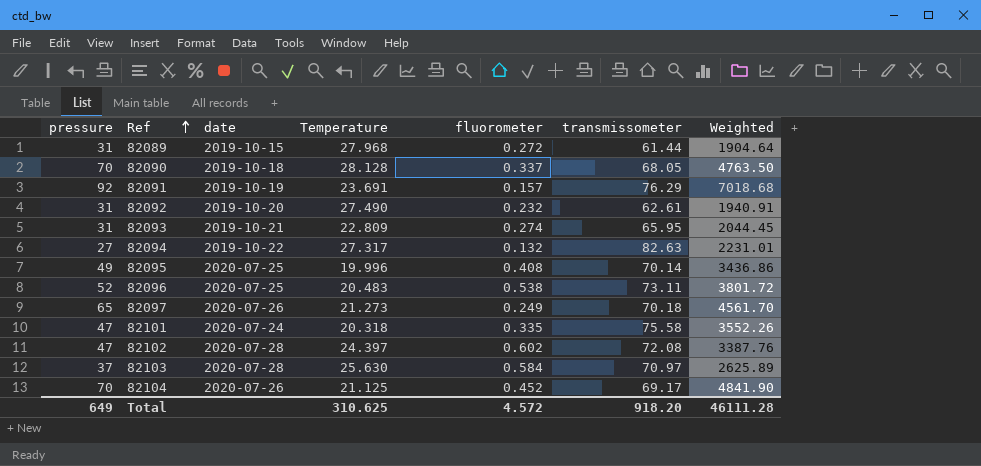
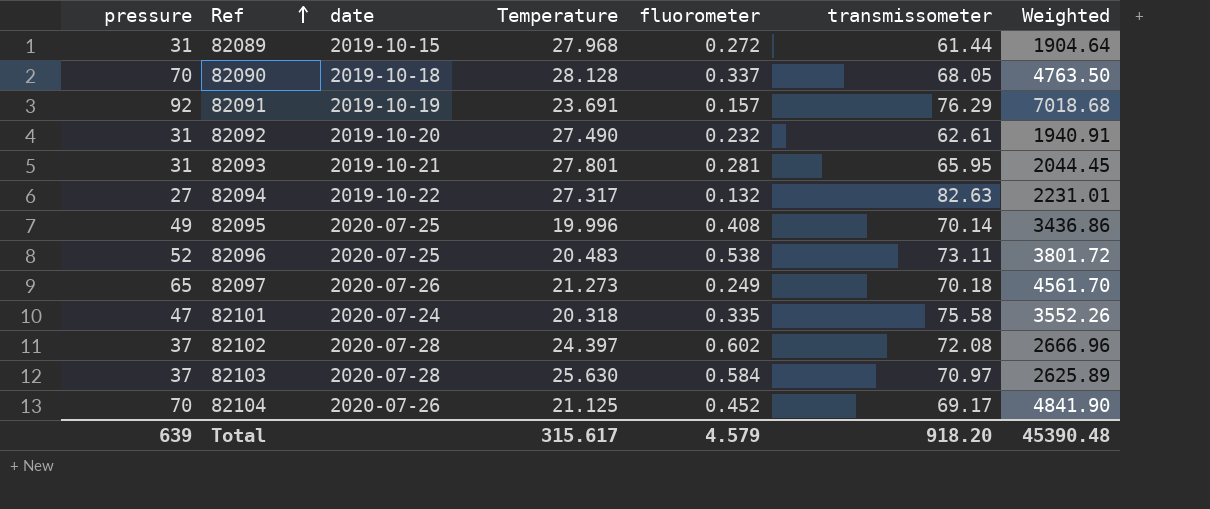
82093 | Temperature: 22.809 -> 27.801
82093 | fluorometer: 0.274 -> 0.281
82102 | pressure: 47 -> 37
82102 | Weighted: 3387.76 -> 2666.96
Total | pressure: 649 -> 639
Total | Temperature: 310.625 -> 315.617
Total | fluorometer: 4.572 -> 4.579
Total | Weighted: 46111.28 -> 45390.48

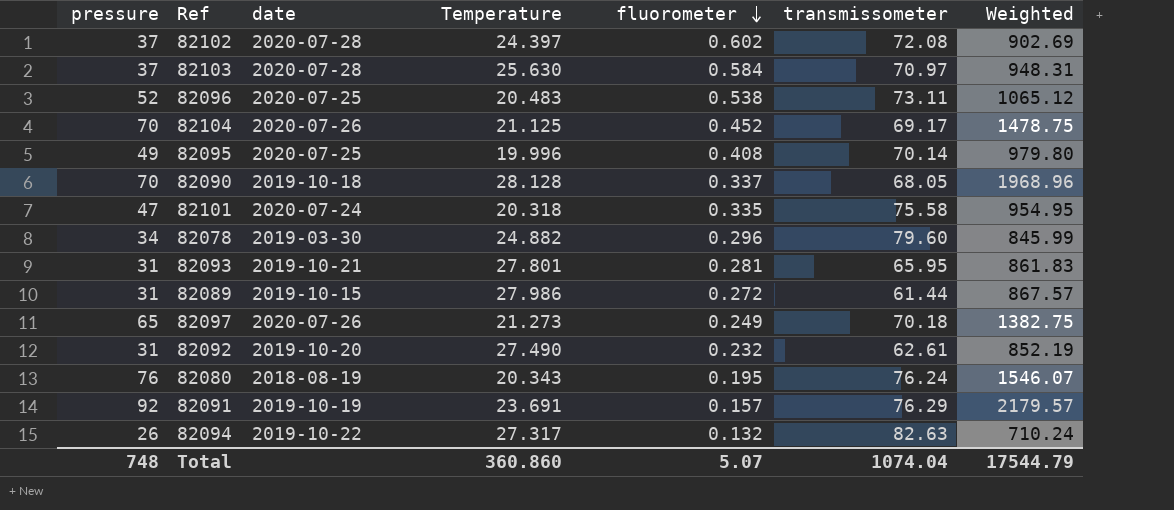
row order: Ref ascending -> fluorometer descending
column Weighted | formula: [pressure] * [transmissometer] -> [pressure] * [Temperature]
row 82078: none -> 34 | 2019-03-30 | 24.882 | 0.296 | 79.60 | 845.99
82089 | Temperature: 27.968 -> 27.986
row 82080: none -> 76 | 2018-08-19 | 20.343 | 0.195 | 76.24 | 1546.07
82094 | pressure: 27 -> 26
Total | pressure: 639 -> 748
Total | Temperature: 315.617 -> 360.860
Total | fluorometer: 4.579 -> 5.07
Total | transmissometer: 918.20 -> 1074.04
Total | Weighted: 45390.48 -> 17544.79

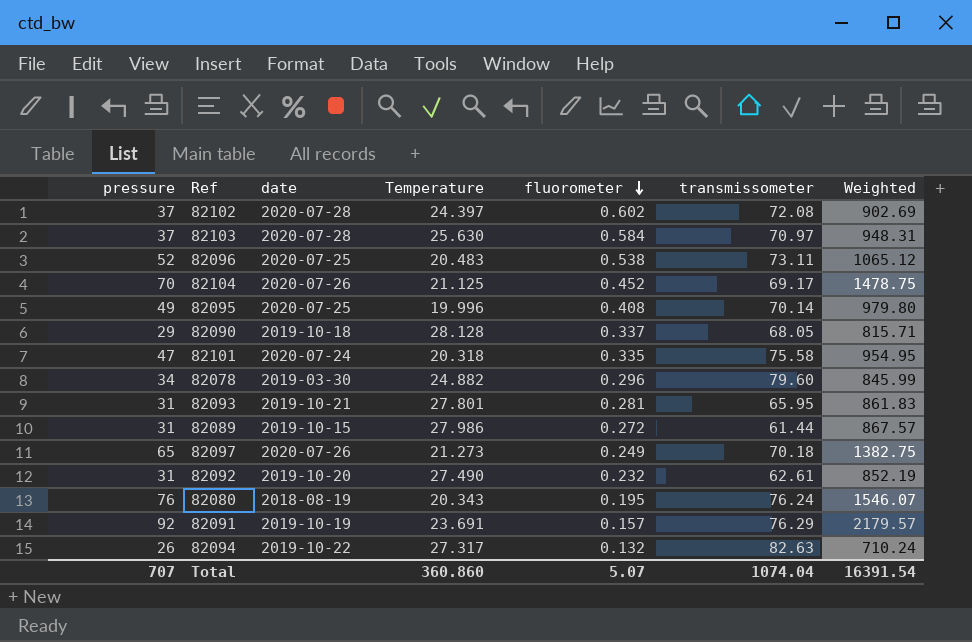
82090 | pressure: 70 -> 29
82090 | Weighted: 1968.96 -> 815.71
Total | pressure: 748 -> 707
Total | Weighted: 17544.79 -> 16391.54

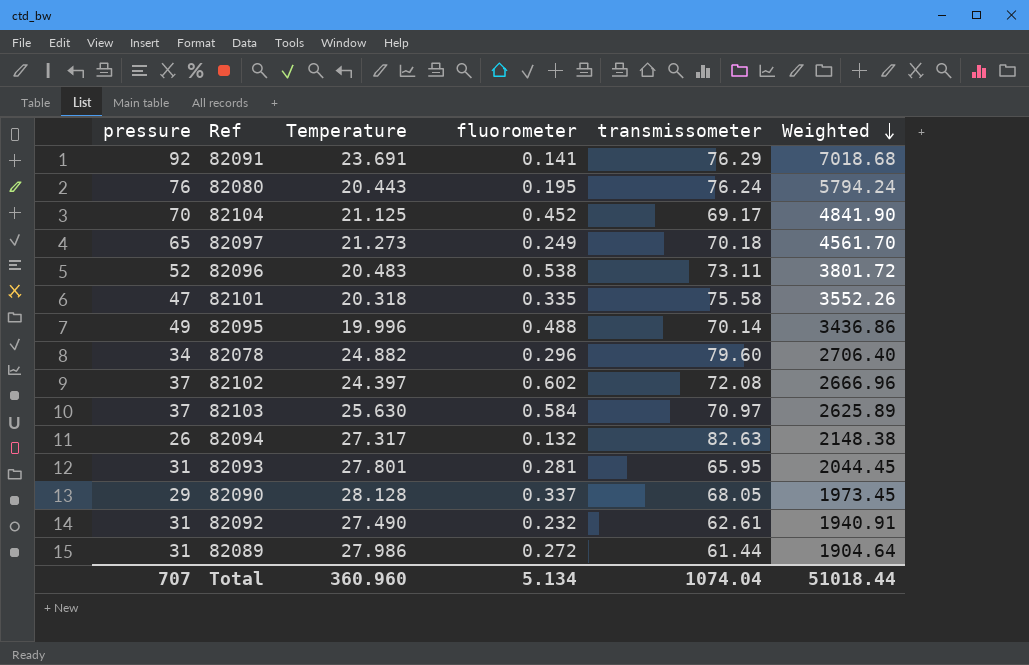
row order: fluorometer descending -> Weighted descending
column date | position: 3 -> none
column Weighted | formula: [pressure] * [Temperature] -> [pressure] * [transmissometer]
82091 | fluorometer: 0.157 -> 0.141
82080 | Temperature: 20.343 -> 20.443
82095 | fluorometer: 0.408 -> 0.488
Total | Temperature: 360.860 -> 360.960
Total | fluorometer: 5.07 -> 5.134
Total | Weighted: 16391.54 -> 51018.44

